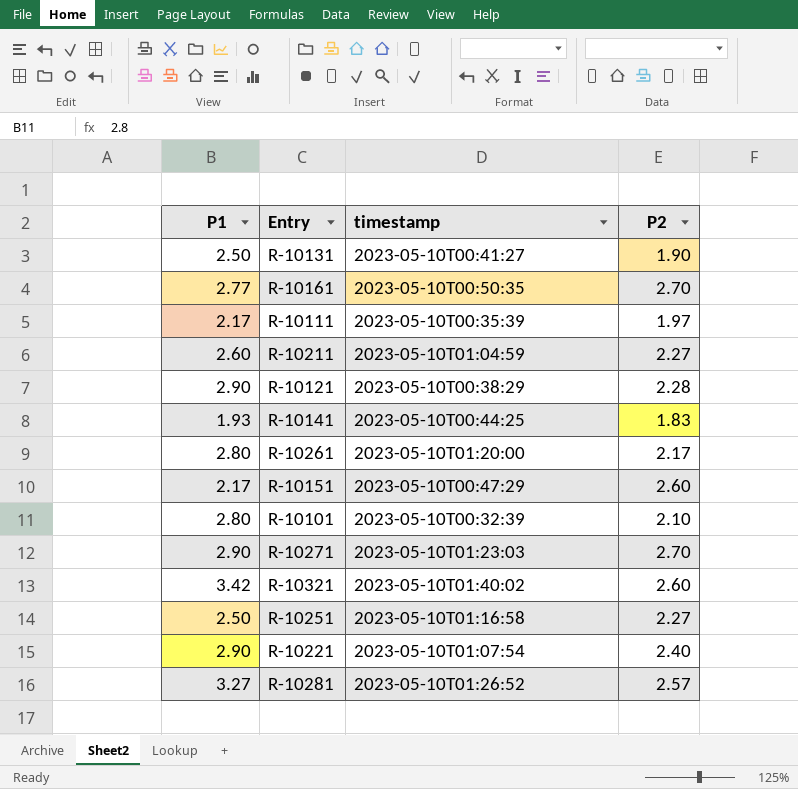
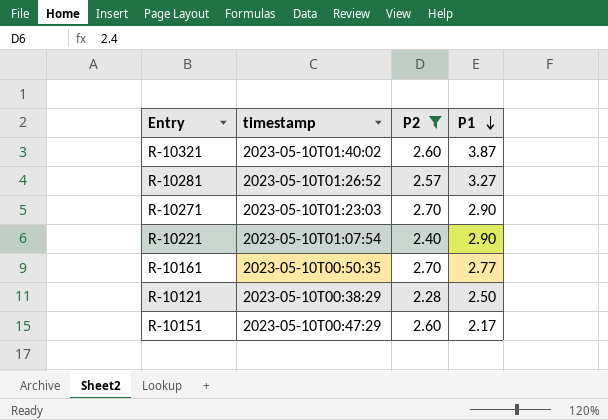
filter: none -> P2 >= 2.28
row order: none -> P1 descending
column P1 | position: 1 -> 4
R-10321 | P1: 3.42 -> 3.87
R-10121 | P1: 2.90 -> 2.50

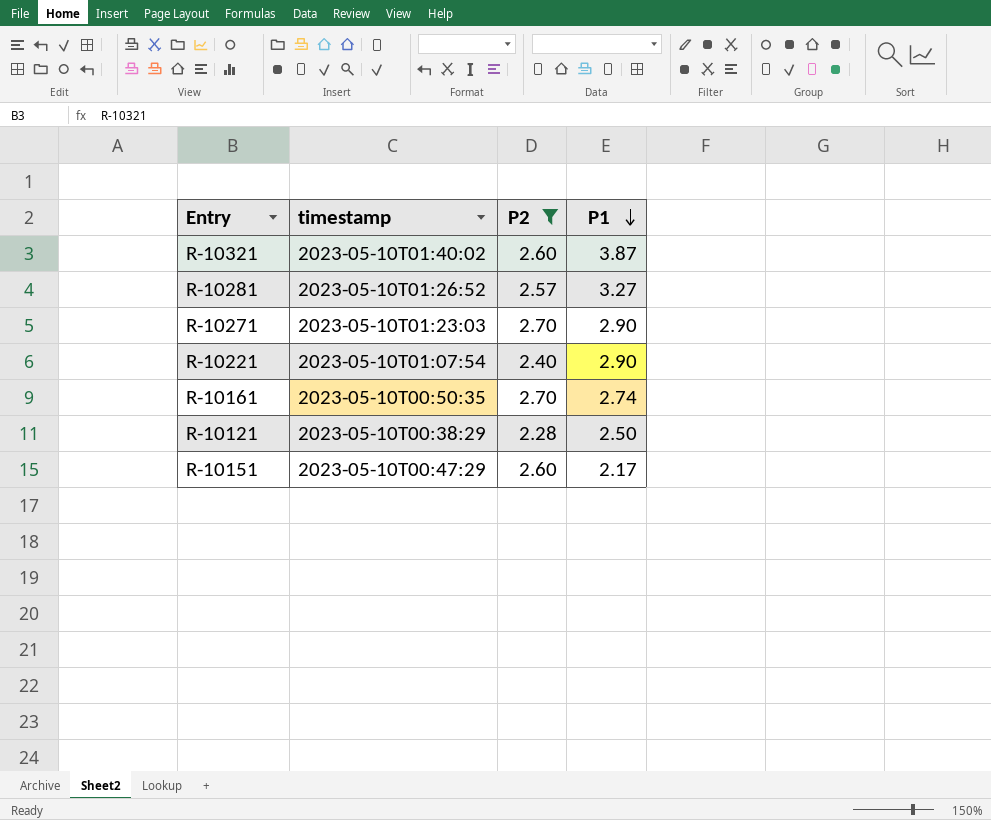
R-10161 | P1: 2.77 -> 2.74

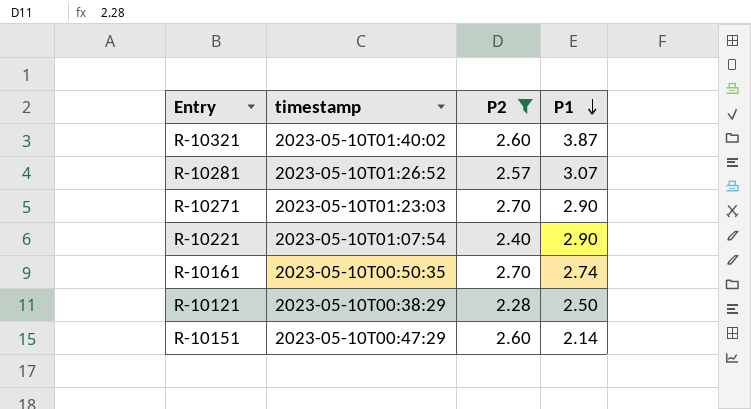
R-10281 | P1: 3.27 -> 3.07
R-10151 | P1: 2.17 -> 2.14

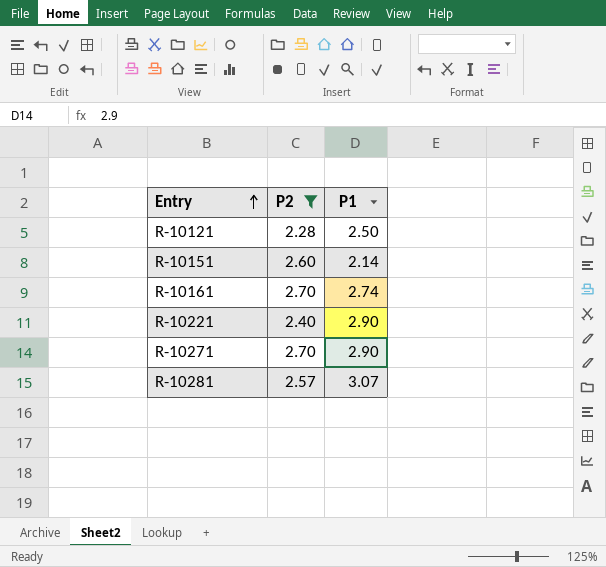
row order: P1 descending -> Entry ascending
column timestamp | position: 2 -> none
row R-10321: 2023-05-10T01:40:02 | 2.60 | 3.87 -> none

